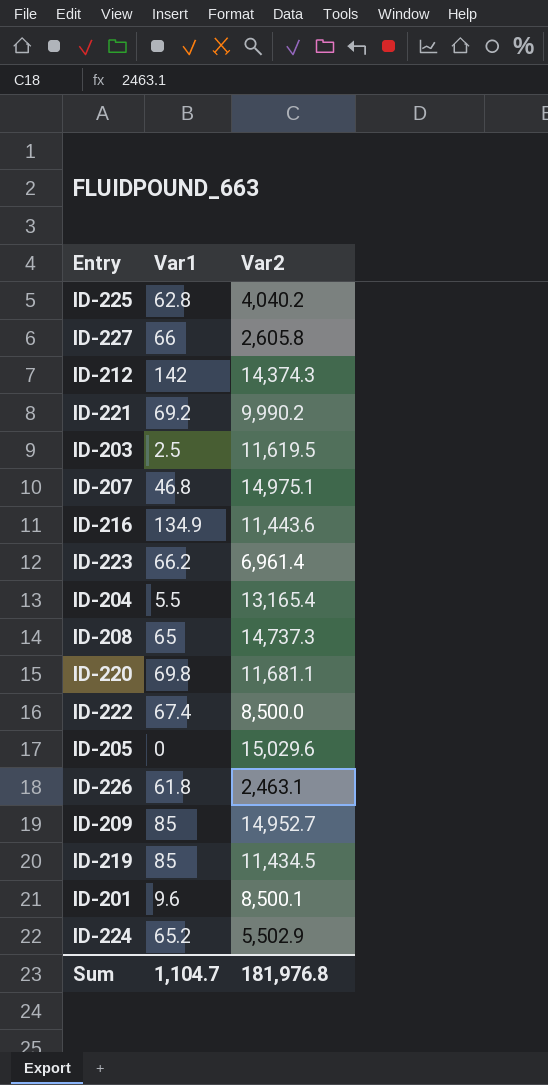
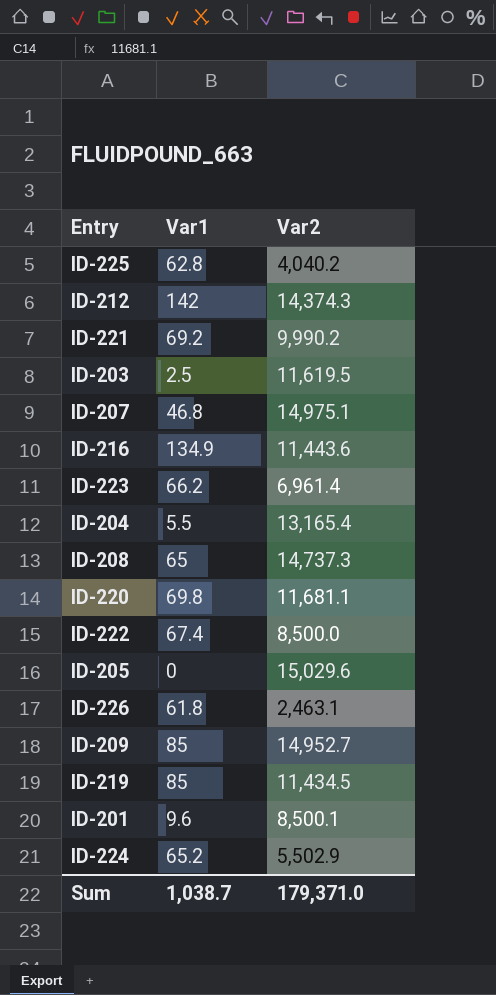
row ID-227: 66 | 2,605.8 -> none
Sum | Var1: 1,104.7 -> 1,038.7
Sum | Var2: 181,976.8 -> 179,371.0

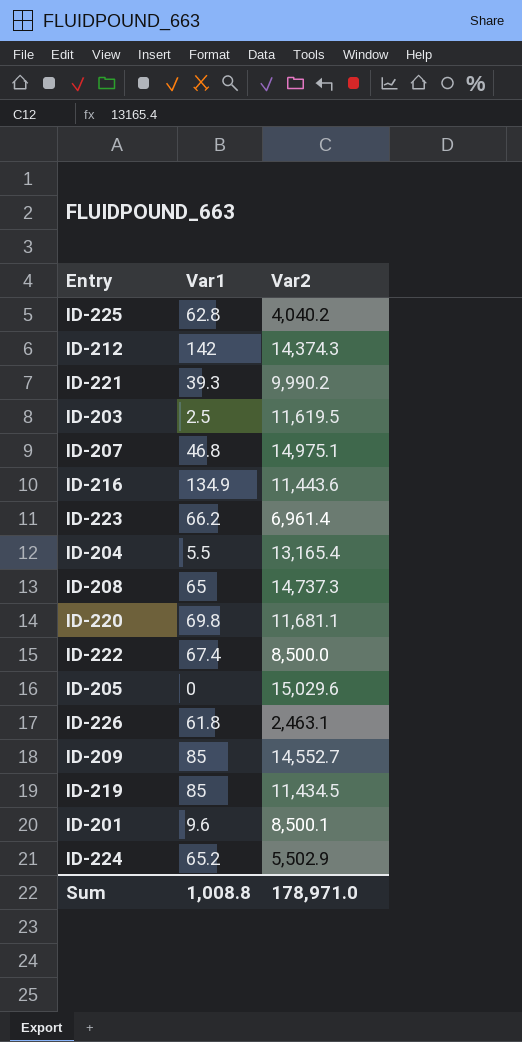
ID-221 | Var1: 69.2 -> 39.3
ID-209 | Var2: 14,952.7 -> 14,552.7
Sum | Var1: 1,038.7 -> 1,008.8
Sum | Var2: 179,371.0 -> 178,971.0

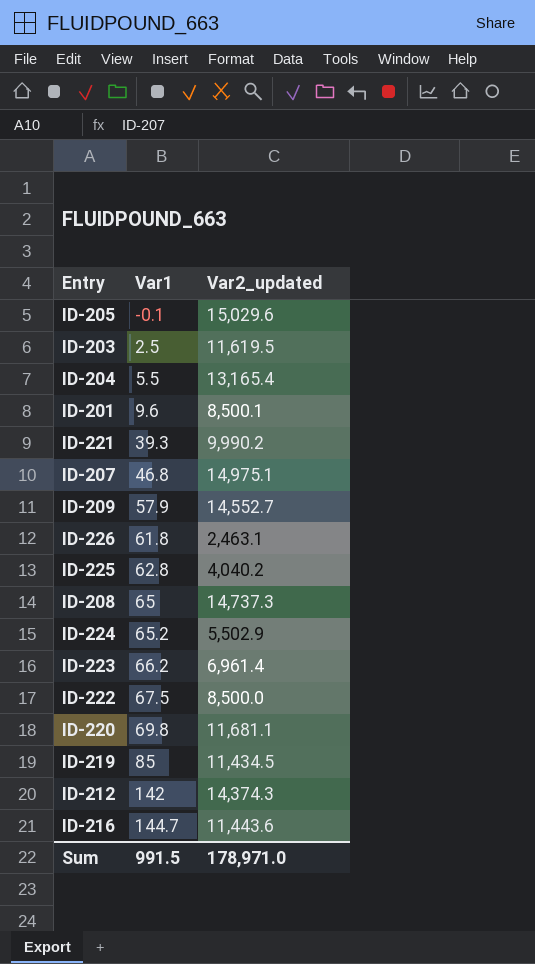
row order: none -> Var1 ascending
column name: Var2 -> Var2_updated
ID-205 | Var1: 0 -> -0.1
ID-209 | Var1: 85 -> 57.9
ID-222 | Var1: 67.4 -> 67.5
ID-216 | Var1: 134.9 -> 144.7
Sum | Var1: 1,008.8 -> 991.5

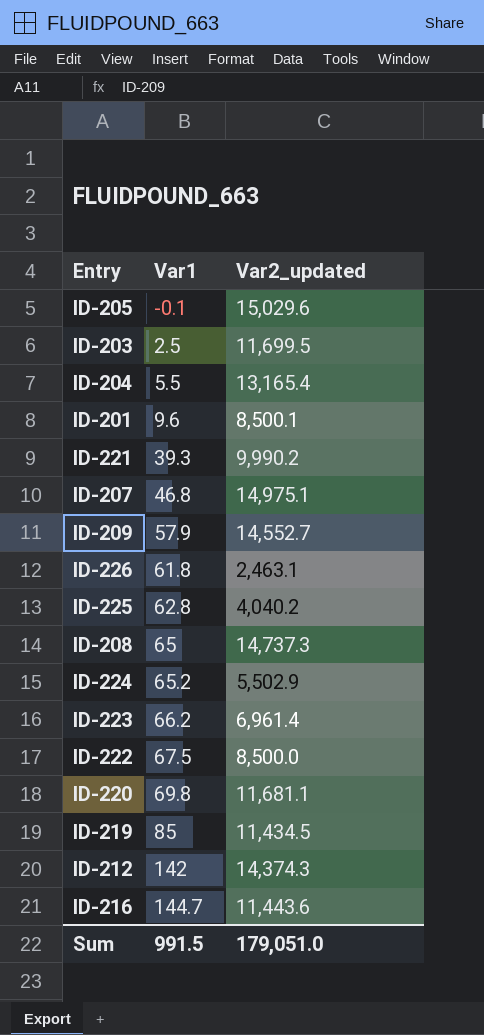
ID-203 | Var2_updated: 11,619.5 -> 11,699.5
Sum | Var2_updated: 178,971.0 -> 179,051.0

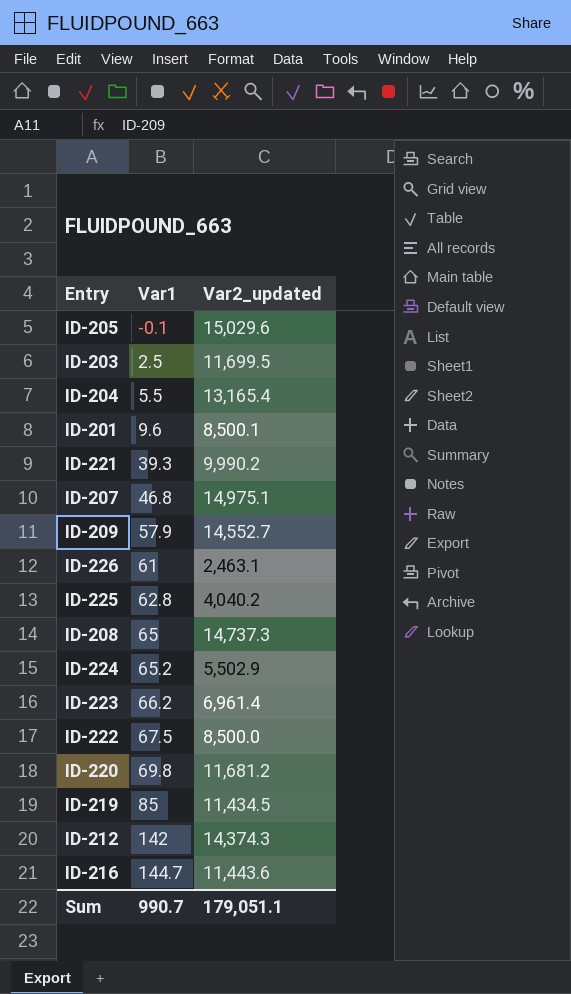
ID-226 | Var1: 61.8 -> 61
ID-220 | Var2_updated: 11,681.1 -> 11,681.2
Sum | Var1: 991.5 -> 990.7
Sum | Var2_updated: 179,051.0 -> 179,051.1

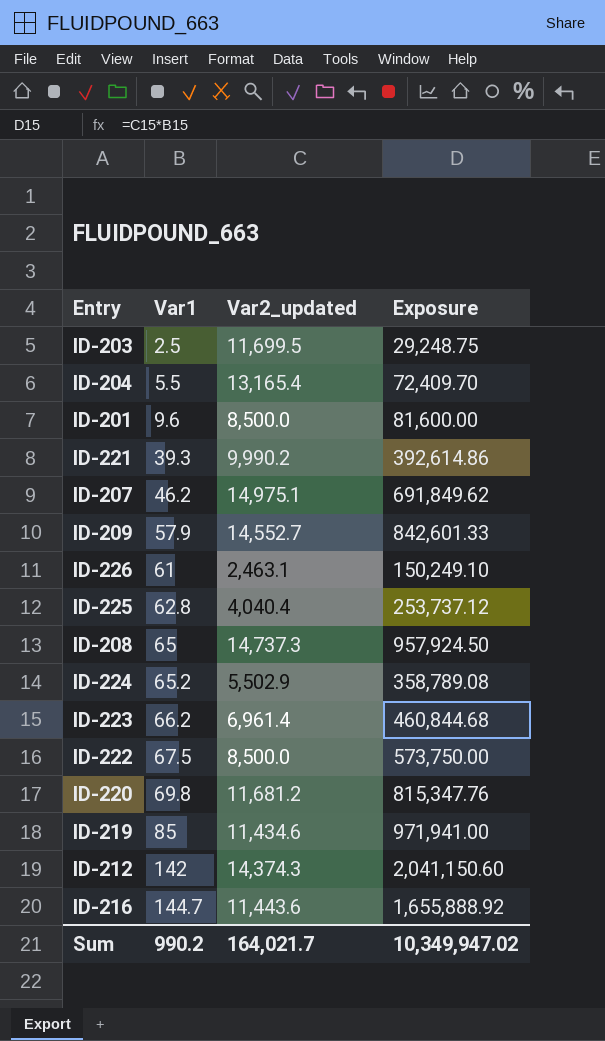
column Exposure | formula: none -> [Var1] * [Var2_updated]
row ID-205: -0.1 | 15,029.6 -> none
ID-201 | Var2_updated: 8,500.1 -> 8,500.0
ID-207 | Var1: 46.8 -> 46.2
ID-225 | Var2_updated: 4,040.2 -> 4,040.4
ID-219 | Var2_updated: 11,434.5 -> 11,434.6
Sum | Var1: 990.7 -> 990.2
Sum | Var2_updated: 179,051.1 -> 164,021.7

